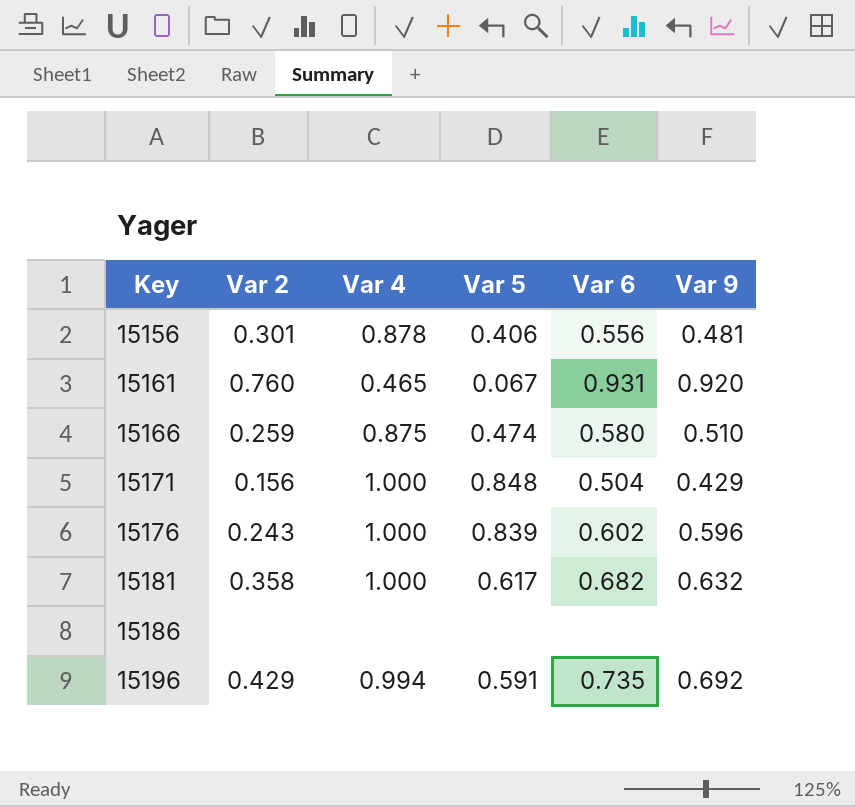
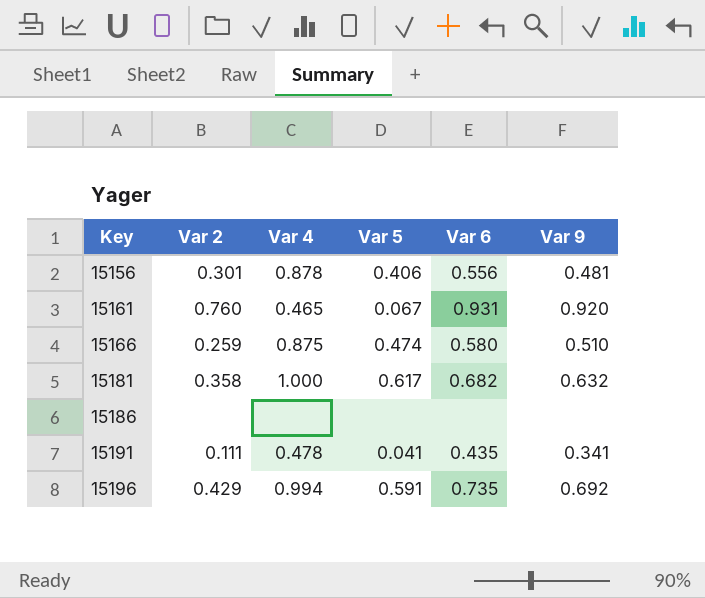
row 15171: 0.156 | 1.000 | 0.848 | 0.504 | 0.429 -> none
row 15176: 0.243 | 1.000 | 0.839 | 0.602 | 0.596 -> none
row 15191: none -> 0.111 | 0.478 | 0.041 | 0.435 | 0.341

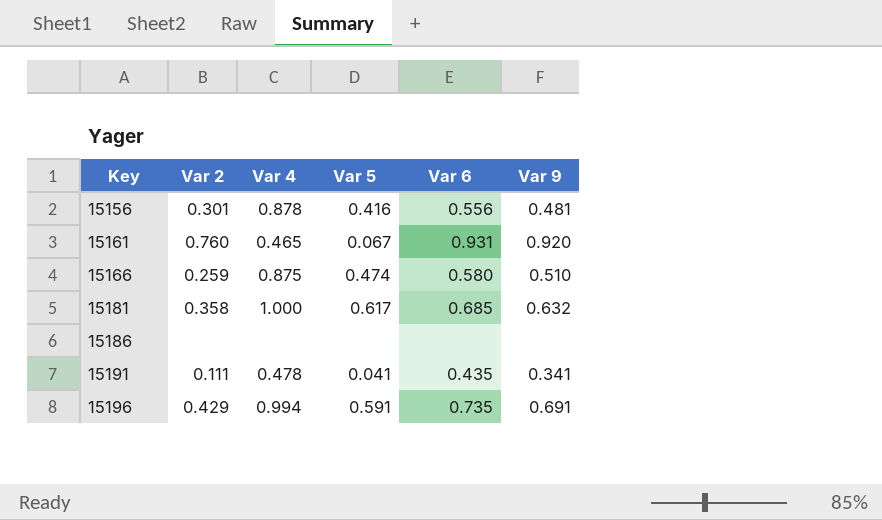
15156 | Var 5: 0.406 -> 0.416
15181 | Var 6: 0.682 -> 0.685
15196 | Var 9: 0.692 -> 0.691

